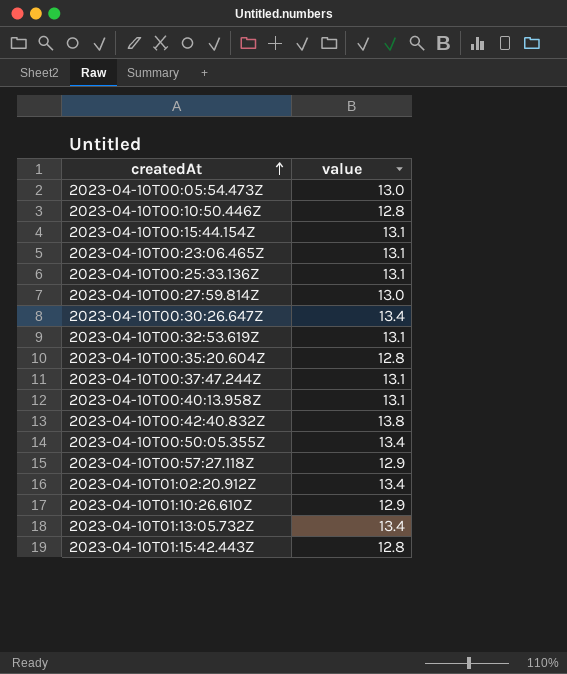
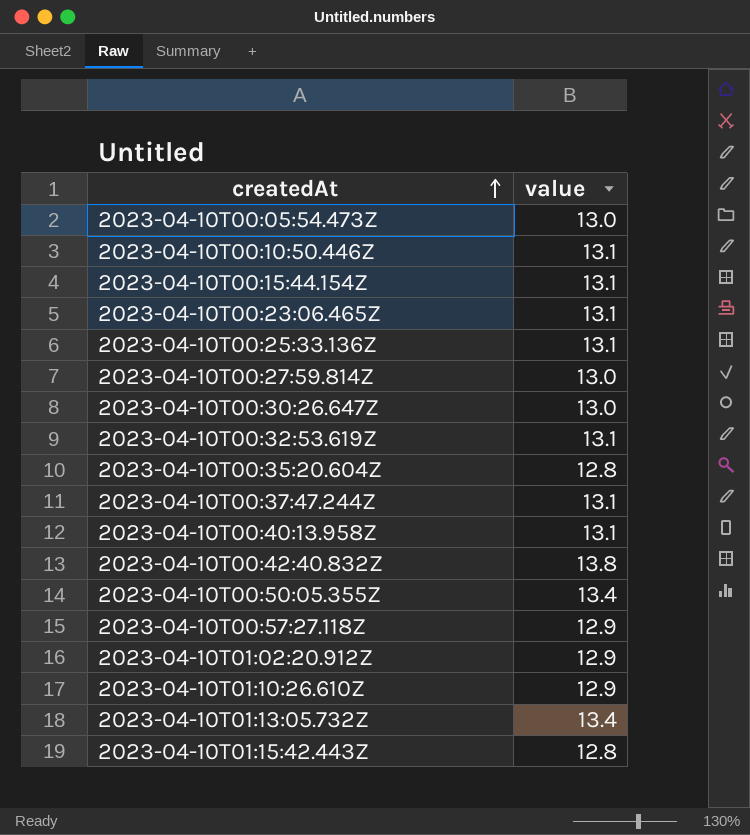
2023-04-10T00:10:50.446Z | value: 12.8 -> 13.1
2023-04-10T00:30:26.647Z | value: 13.4 -> 13.0
2023-04-10T01:02:20.912Z | value: 13.4 -> 12.9

